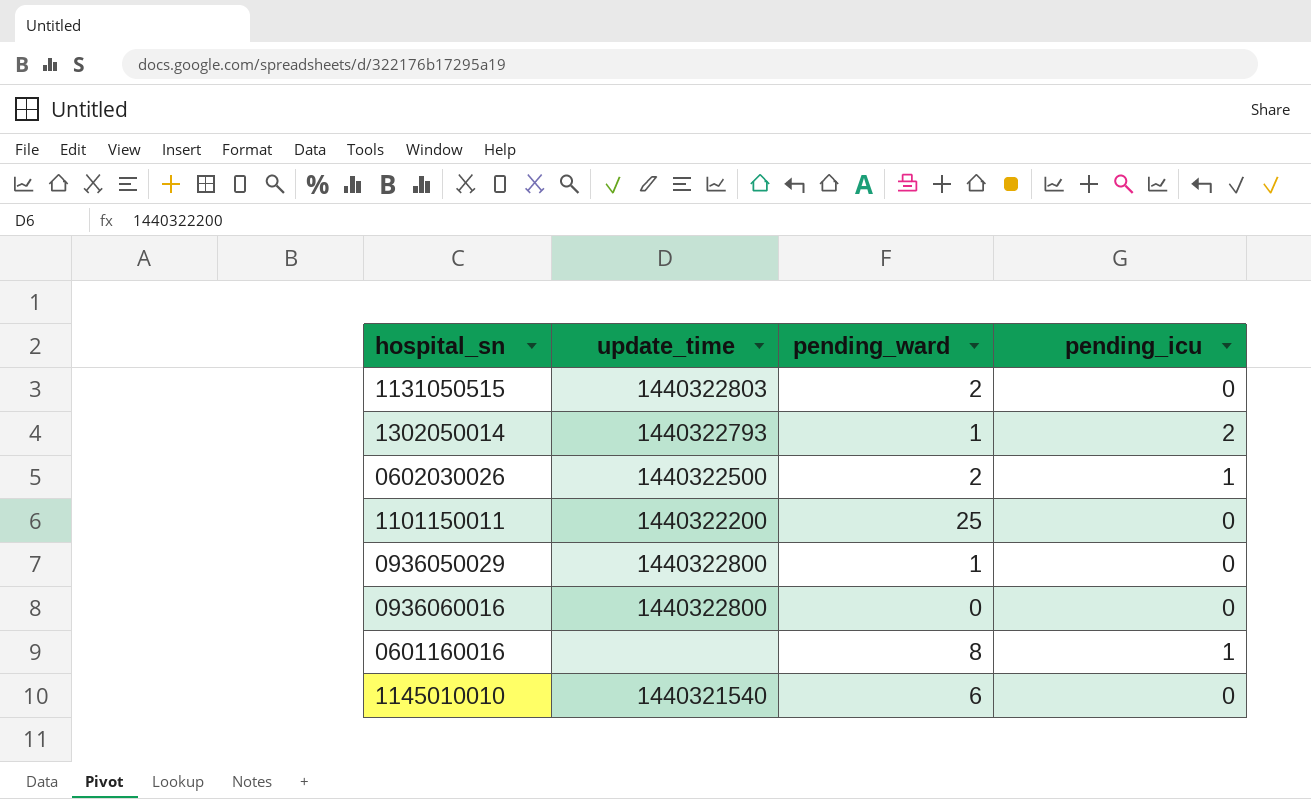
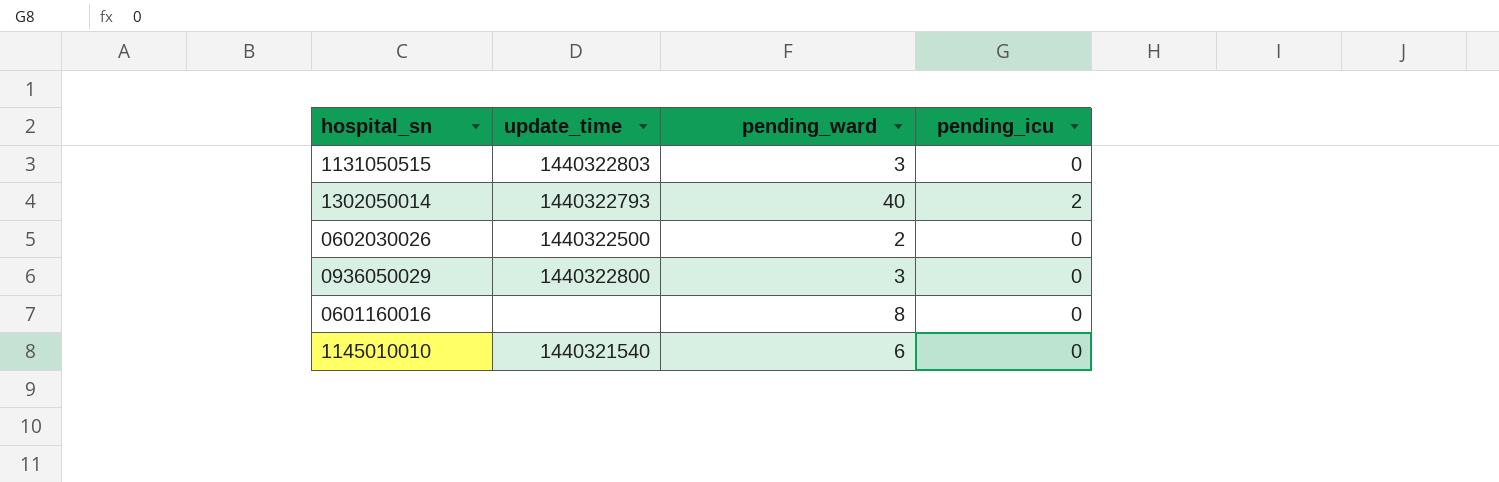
row 1101150011: 1440322200 | 25 | 0 -> none
row 0936060016: 1440322800 | 0 | 0 -> none
1131050515 | pending_ward: 2 -> 3
1302050014 | pending_ward: 1 -> 40
0602030026 | pending_icu: 1 -> 0
0936050029 | pending_ward: 1 -> 3
0601160016 | pending_icu: 1 -> 0

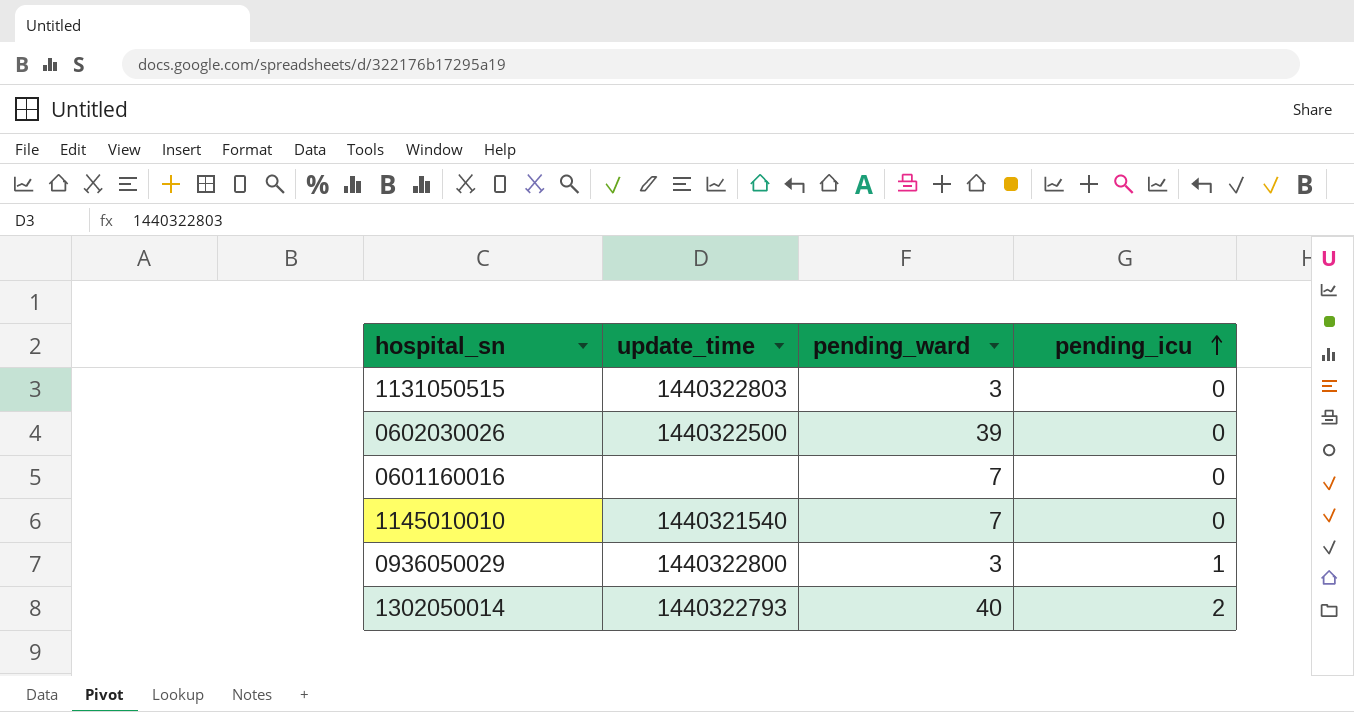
row order: none -> pending_icu ascending
0602030026 | pending_ward: 2 -> 39
0601160016 | pending_ward: 8 -> 7
1145010010 | pending_ward: 6 -> 7
0936050029 | pending_icu: 0 -> 1

